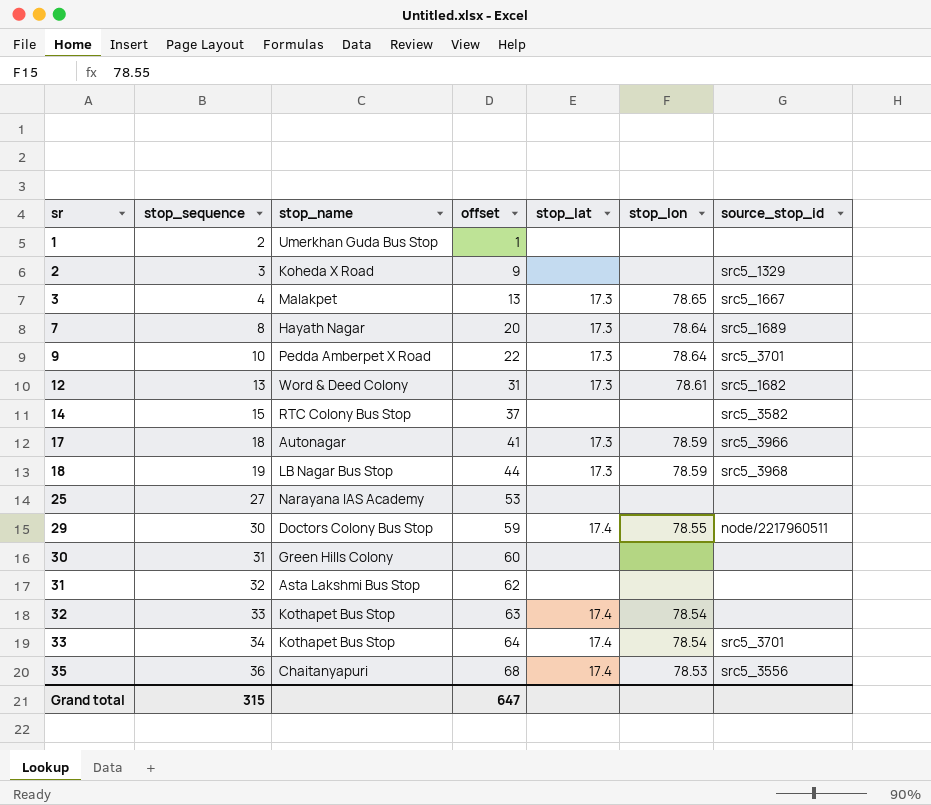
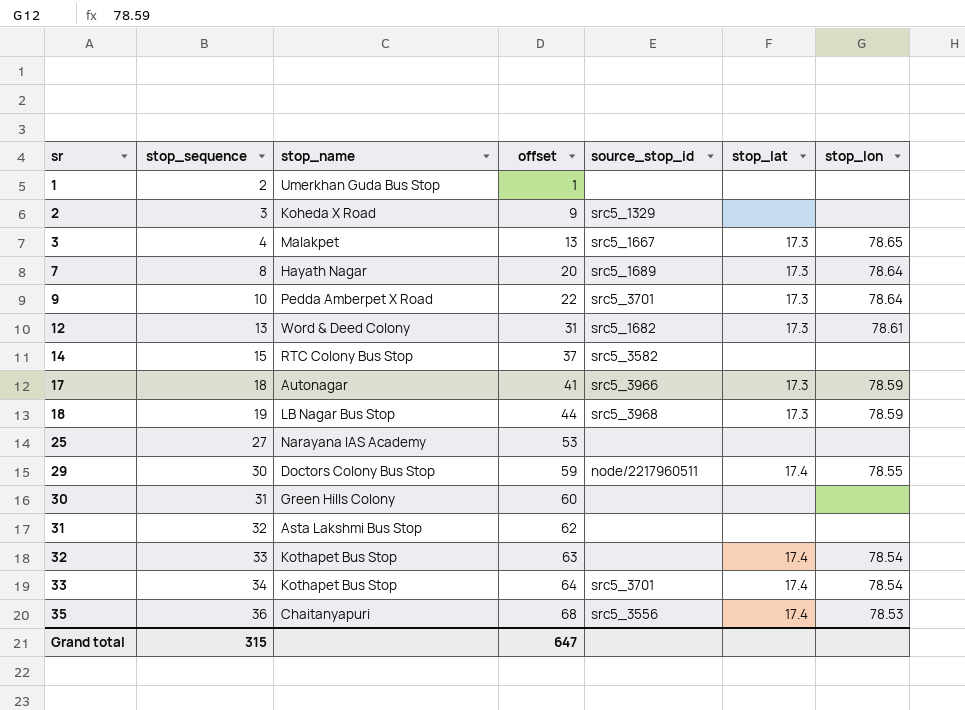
column source_stop_id | position: 7 -> 5

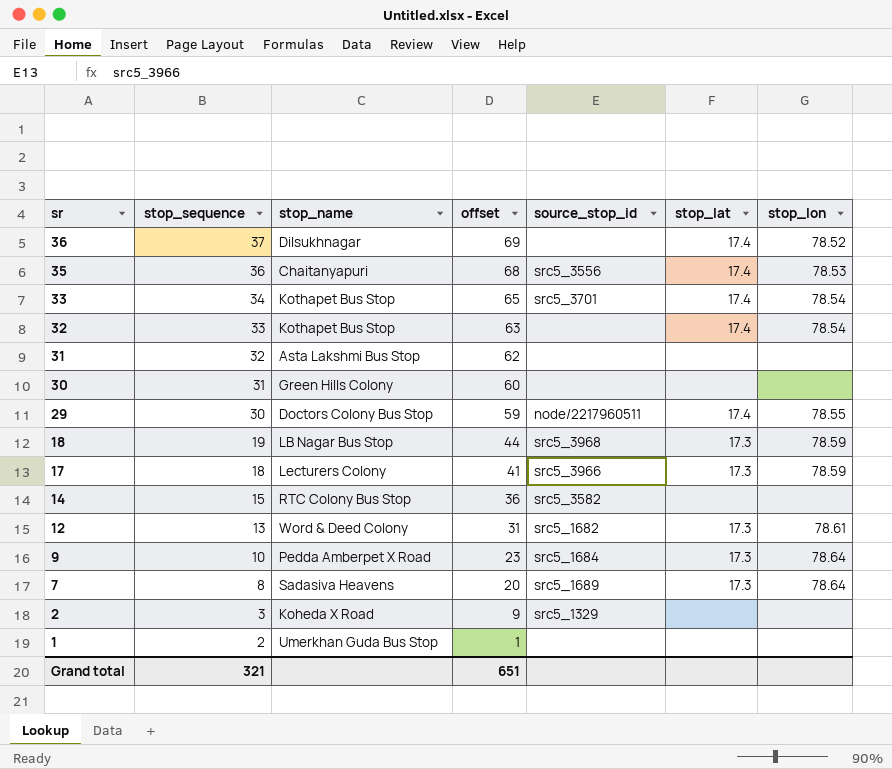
row order: sr ascending -> sr descending
row 3: 4 | Malakpet | 13 | src5_1667 | 17.3 | 78.65 -> none
row 25: 27 | Narayana IAS Academy | 53 | none | none | none -> none
row 36: none -> 37 | Dilsukhnagar | 69 | none | 17.4 | 78.52
33 | offset: 64 -> 65
17 | stop_name: Autonagar -> Lecturers Colony
14 | offset: 37 -> 36
9 | offset: 22 -> 23
9 | source_stop_id: src5_3701 -> src5_1684
7 | stop_name: Hayath Nagar -> Sadasiva Heavens
Grand total | stop_sequence: 315 -> 321
Grand total | offset: 647 -> 651

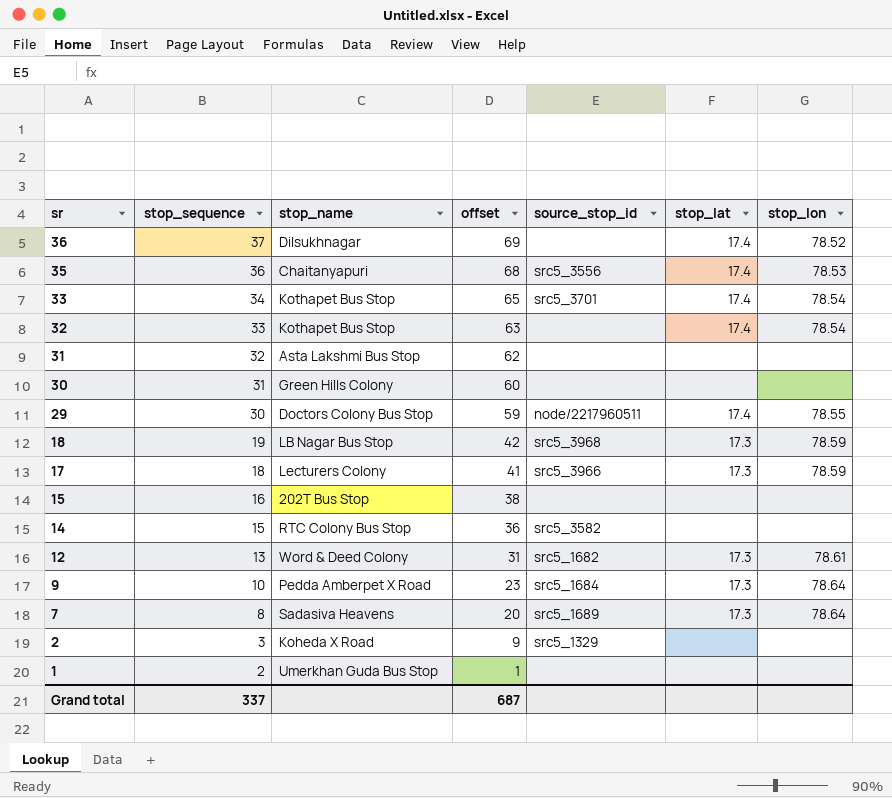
18 | offset: 44 -> 42
row 15: none -> 16 | 202T Bus Stop | 38 | none | none | none
Grand total | stop_sequence: 321 -> 337
Grand total | offset: 651 -> 687

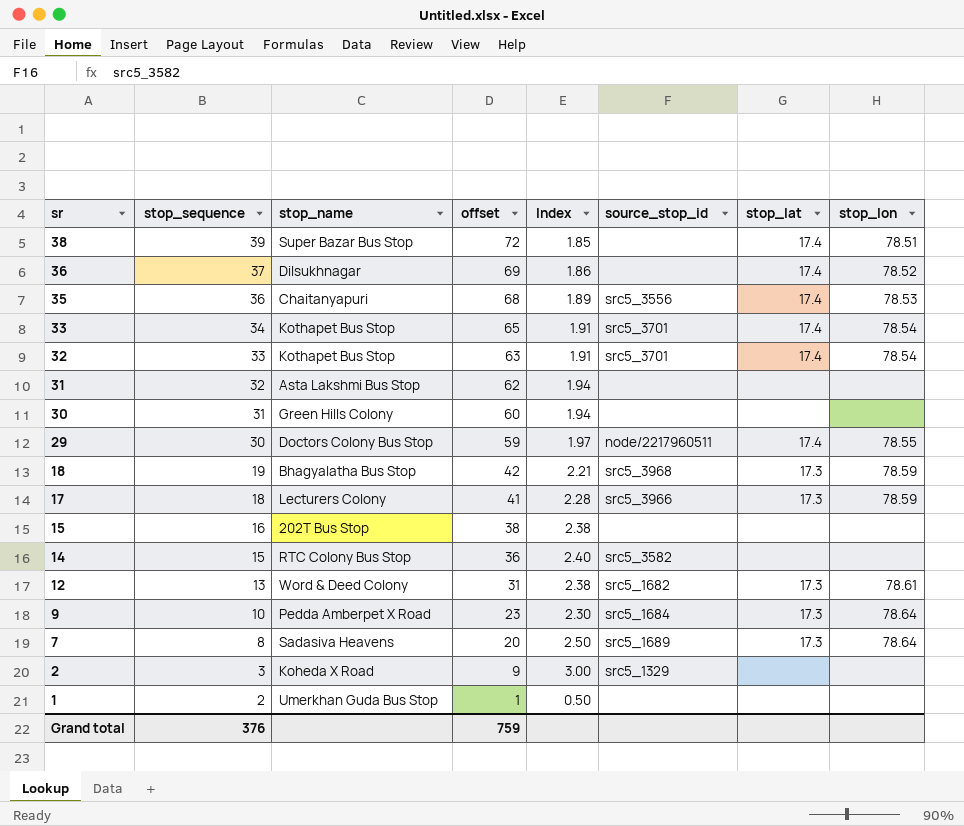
column Index | formula: none -> [offset] / [stop_sequence]
row 38: none -> 39 | Super Bazar Bus Stop | 72 | 1.85 | none | 17.4 | 78.51
32 | source_stop_id: none -> src5_3701
18 | stop_name: LB Nagar Bus Stop -> Bhagyalatha Bus Stop
Grand total | stop_sequence: 337 -> 376
Grand total | offset: 687 -> 759

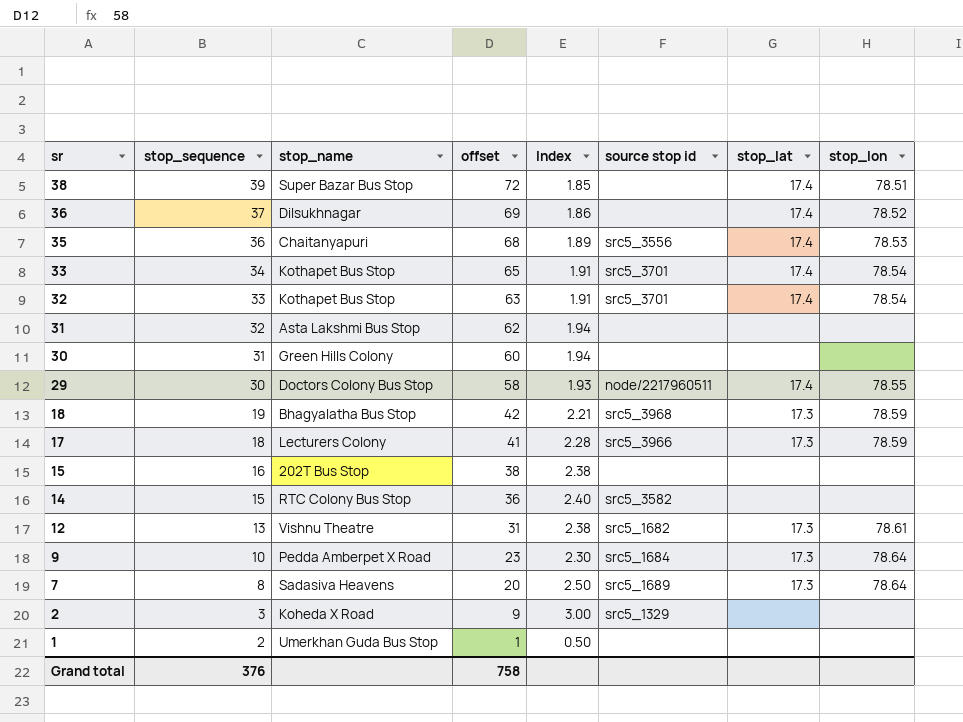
column name: source_stop_id -> source stop id
29 | offset: 59 -> 58
29 | Index: 1.97 -> 1.93
12 | stop_name: Word & Deed Colony -> Vishnu Theatre
Grand total | offset: 759 -> 758

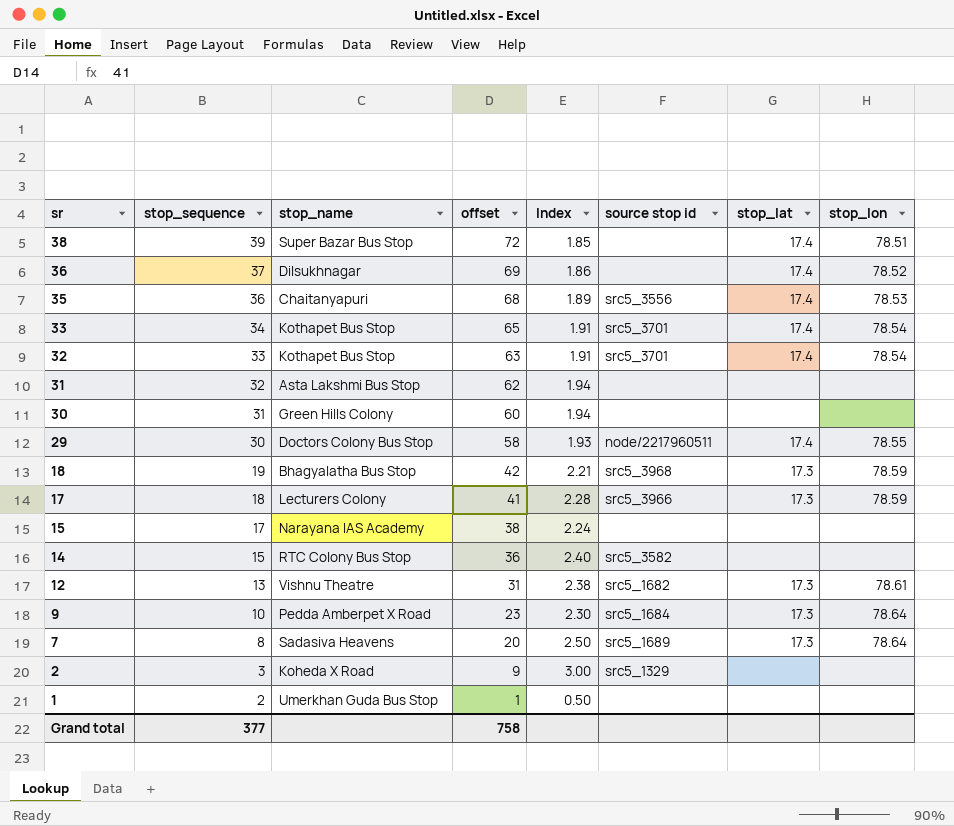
15 | stop_sequence: 16 -> 17
15 | stop_name: 202T Bus Stop -> Narayana IAS Academy
15 | Index: 2.38 -> 2.24
Grand total | stop_sequence: 376 -> 377

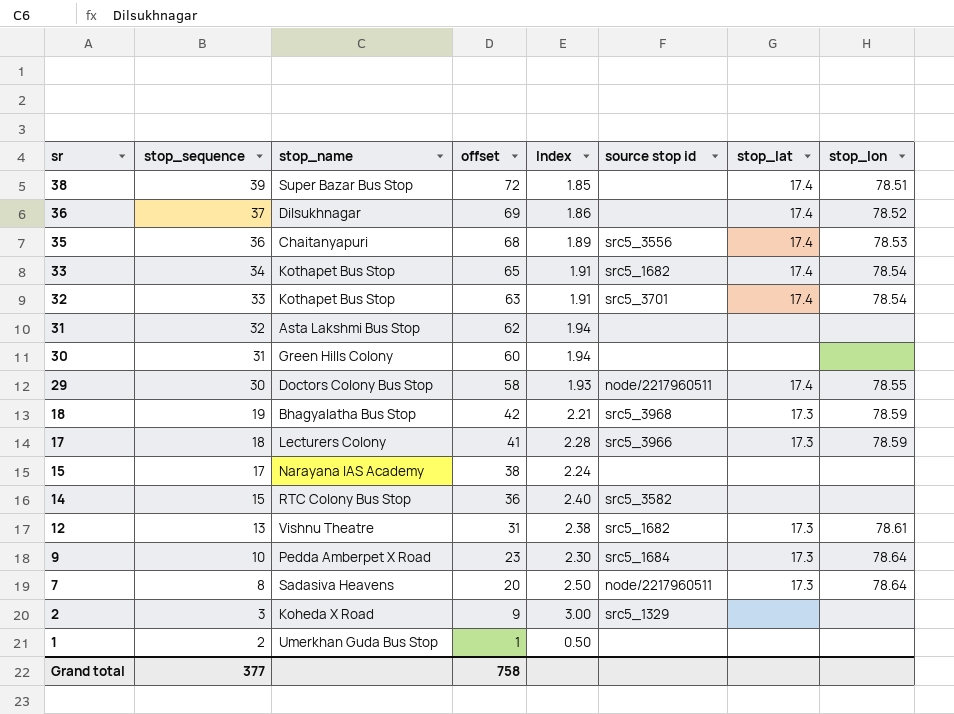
33 | source stop id: src5_3701 -> src5_1682
7 | source stop id: src5_1689 -> node/2217960511

